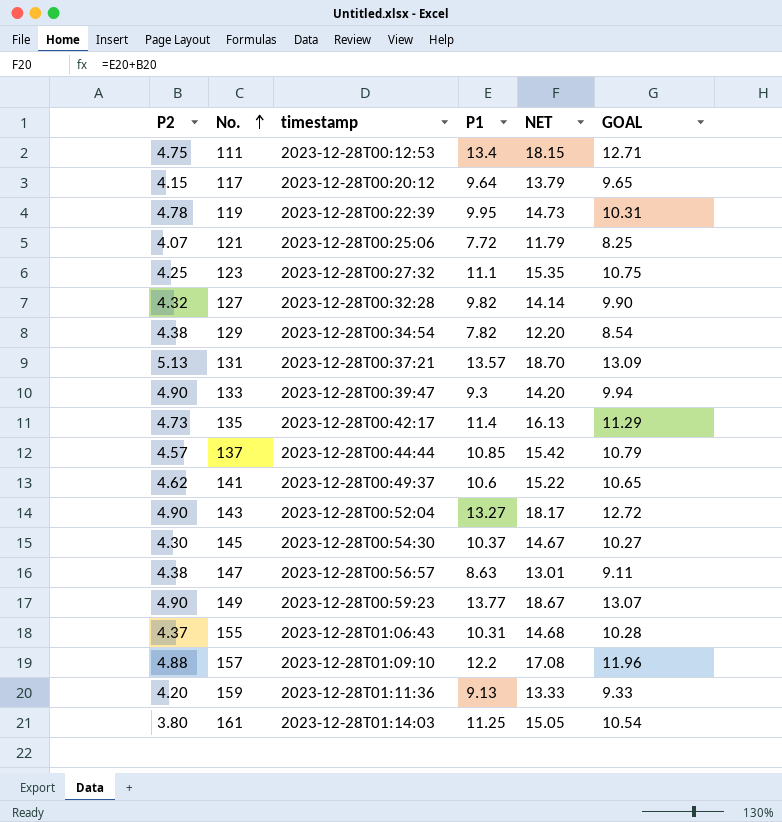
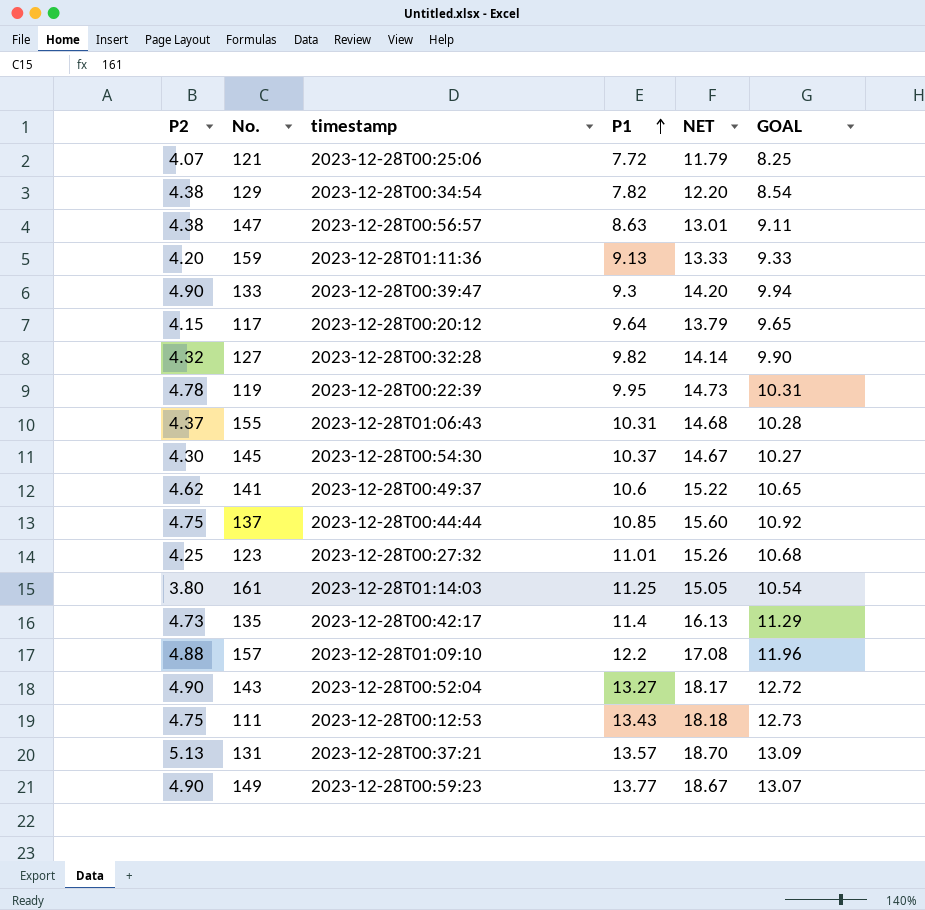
row order: No. ascending -> P1 ascending
137 | P2: 4.57 -> 4.75
137 | NET: 15.42 -> 15.60
137 | GOAL: 10.79 -> 10.92
123 | P1: 11.1 -> 11.01
123 | NET: 15.35 -> 15.26
123 | GOAL: 10.75 -> 10.68
111 | P1: 13.4 -> 13.43
111 | NET: 18.15 -> 18.18
111 | GOAL: 12.71 -> 12.73

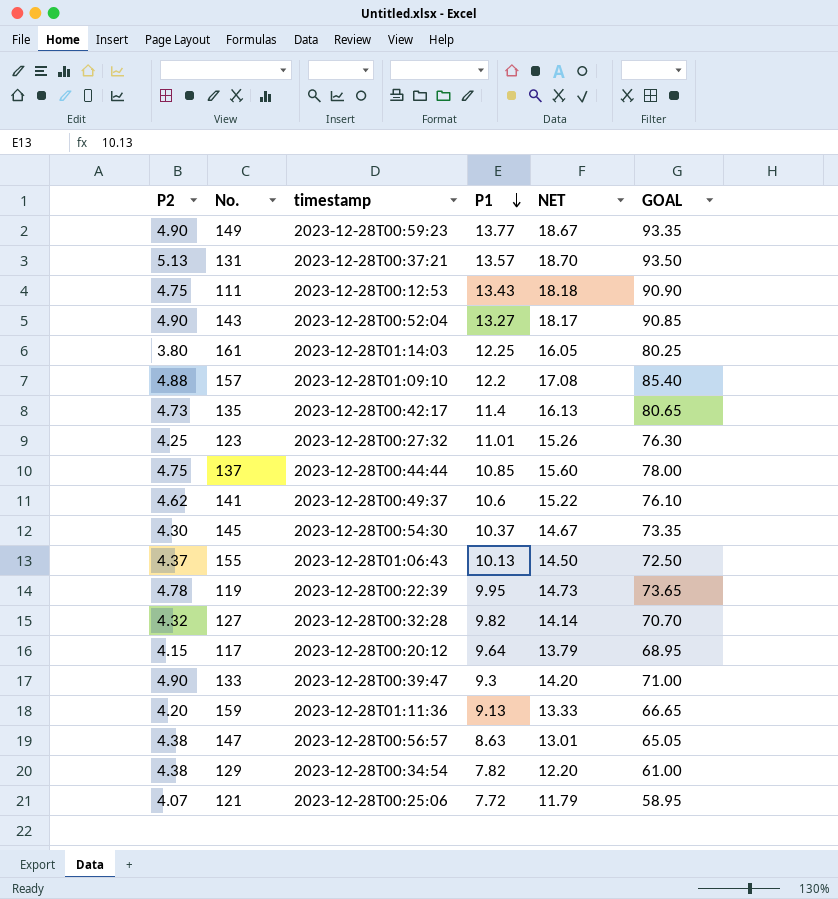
row order: P1 ascending -> P1 descending
column GOAL | formula: [NET] * 0.7 -> [NET] * 5
161 | P1: 11.25 -> 12.25
161 | NET: 15.05 -> 16.05
155 | P1: 10.31 -> 10.13
155 | NET: 14.68 -> 14.50

